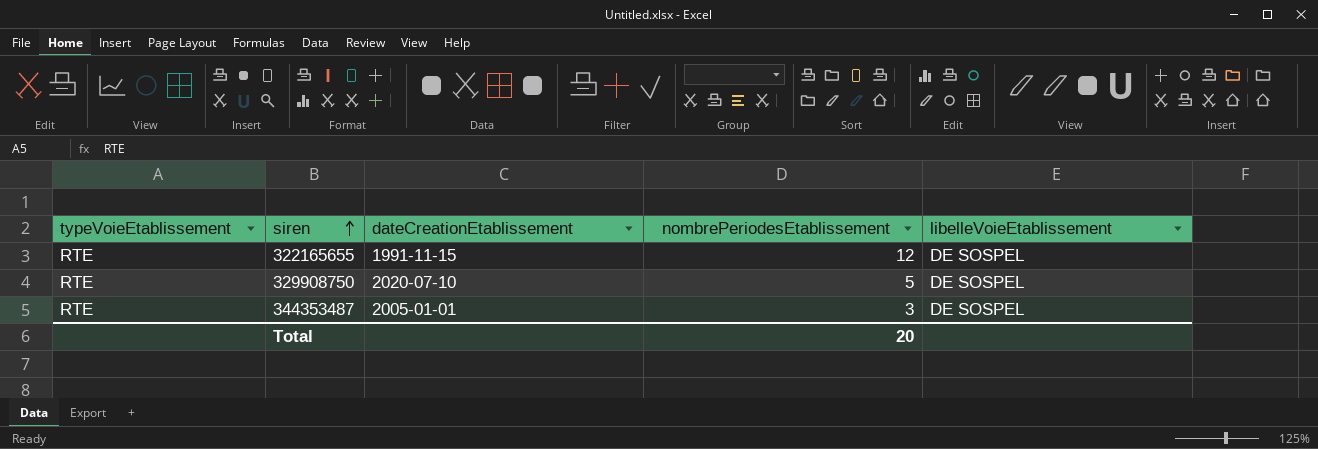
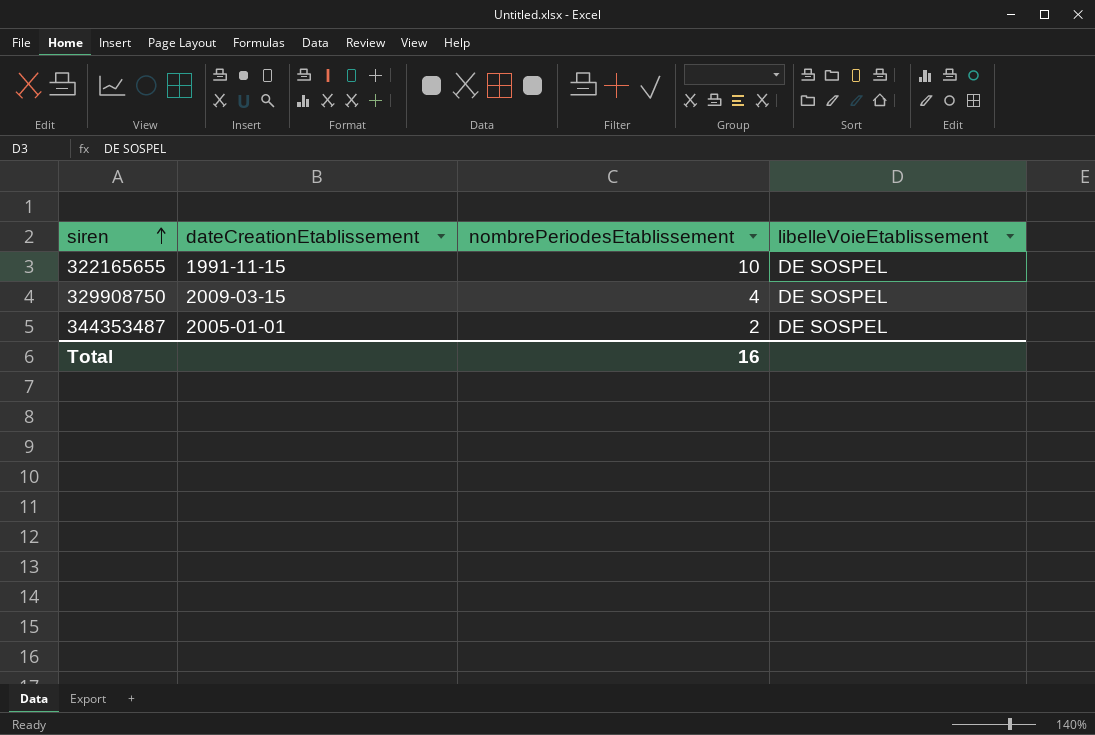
column typeVoieEtablissement | position: 1 -> none
322165655 | nombrePeriodesEtablissement: 12 -> 10
329908750 | dateCreationEtablissement: 2020-07-10 -> 2009-03-15
329908750 | nombrePeriodesEtablissement: 5 -> 4
344353487 | nombrePeriodesEtablissement: 3 -> 2
Total | nombrePeriodesEtablissement: 20 -> 16

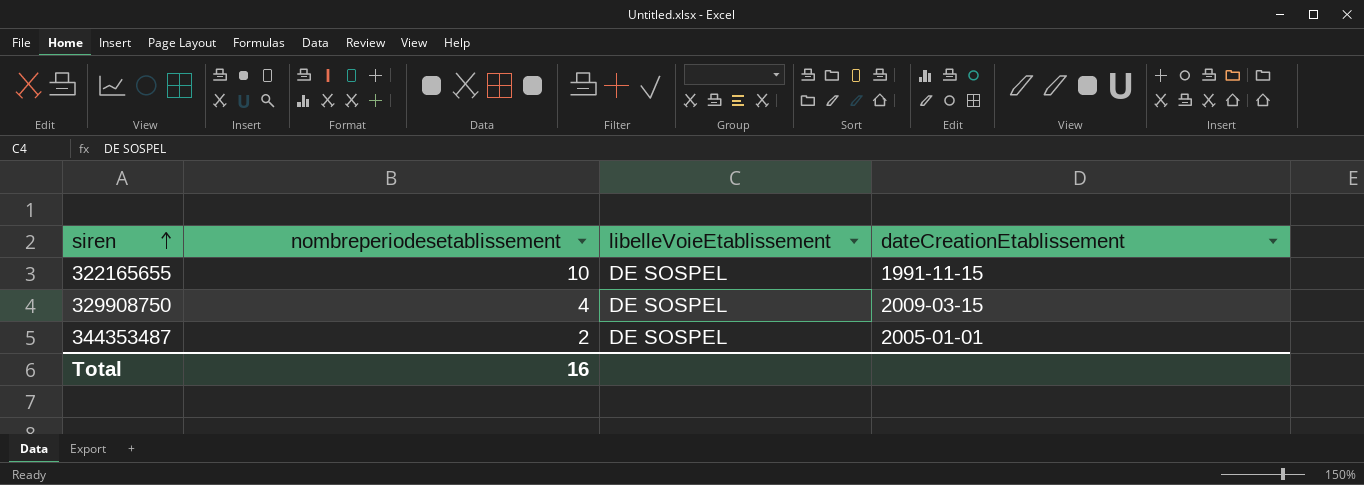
column name: nombrePeriodesEtablissement -> nombreperiodesetablissement
column dateCreationEtablissement | position: 2 -> 4

